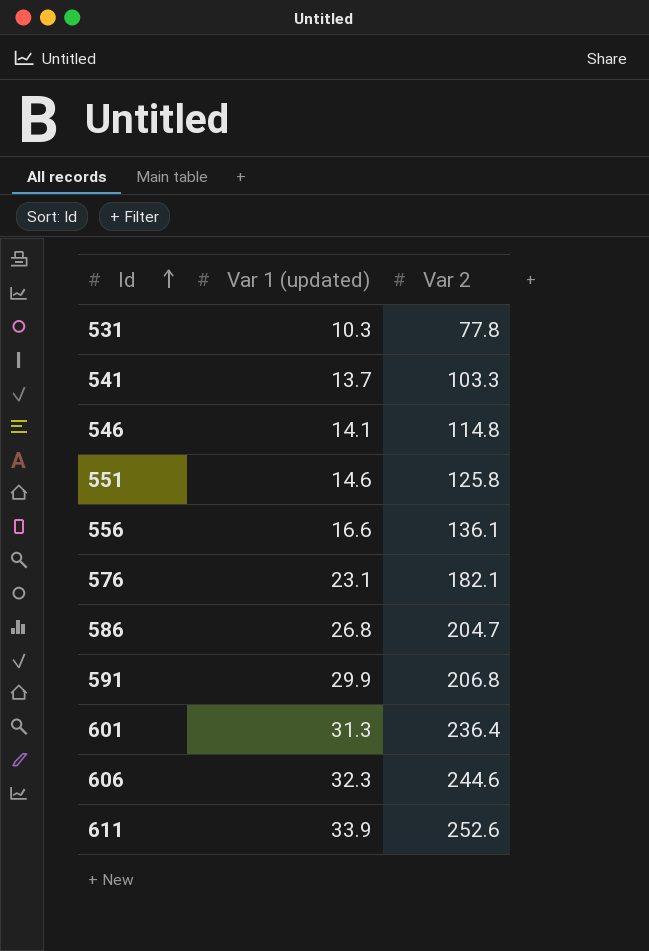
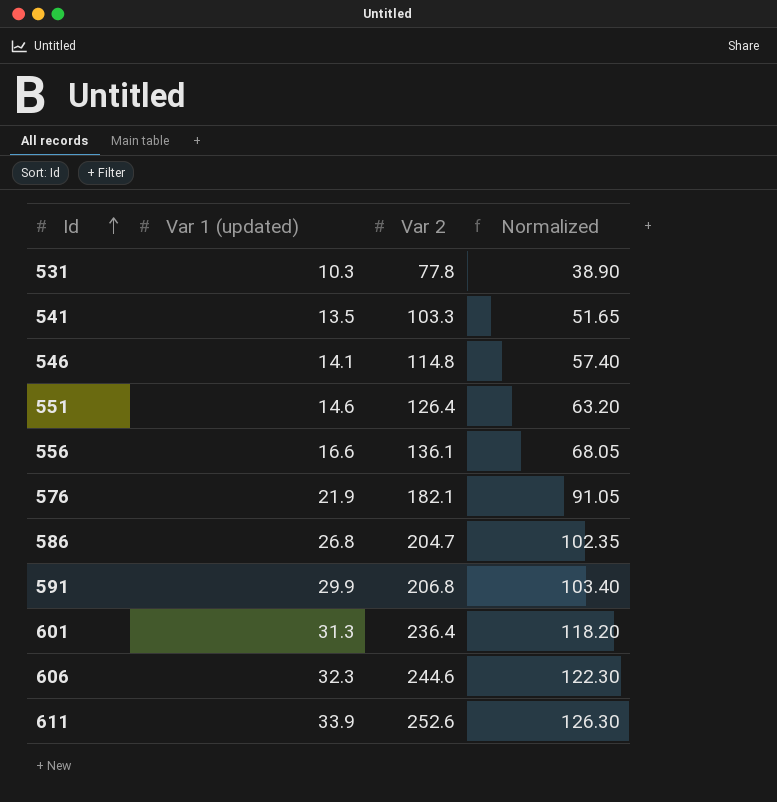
column Normalized | formula: none -> [Var 2] * 0.5
541 | Var 1 (updated): 13.7 -> 13.5
551 | Var 2: 125.8 -> 126.4
576 | Var 1 (updated): 23.1 -> 21.9

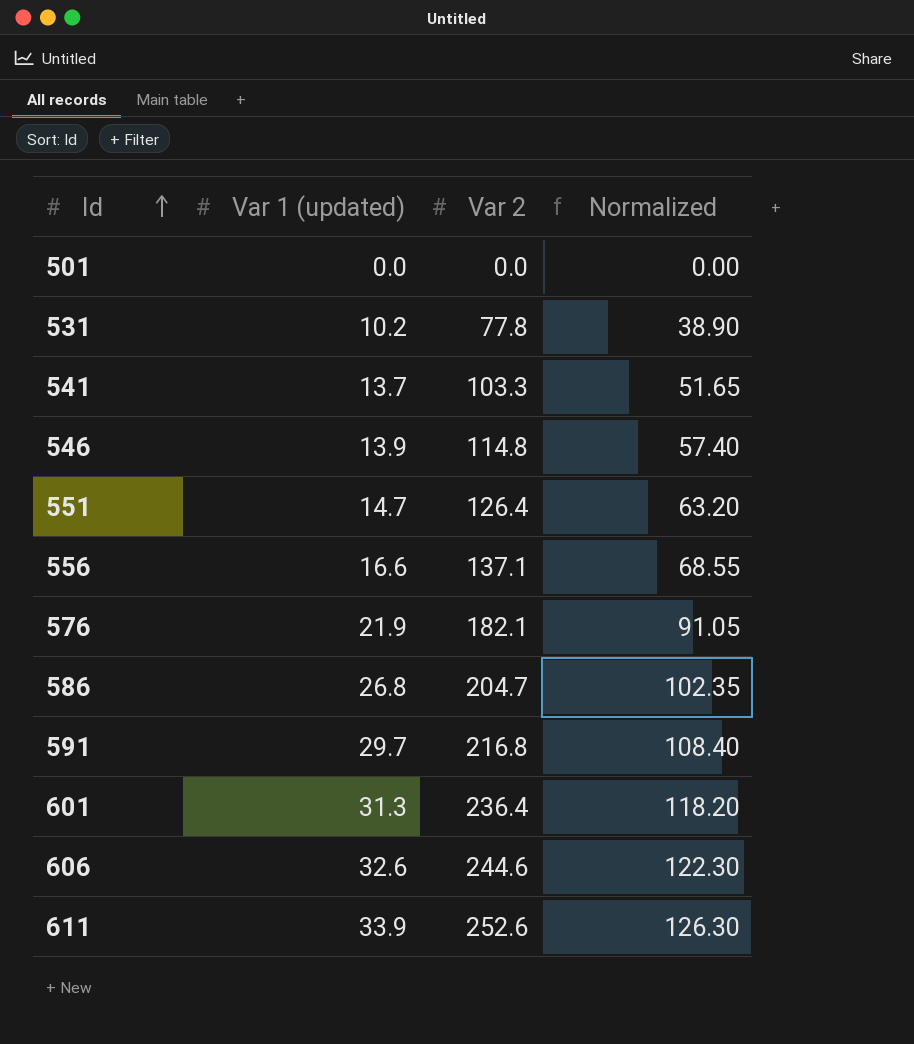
row 501: none -> 0.0 | 0.0 | 0.00
531 | Var 1 (updated): 10.3 -> 10.2
541 | Var 1 (updated): 13.5 -> 13.7
546 | Var 1 (updated): 14.1 -> 13.9
551 | Var 1 (updated): 14.6 -> 14.7
556 | Var 2: 136.1 -> 137.1
556 | Normalized: 68.05 -> 68.55
591 | Var 1 (updated): 29.9 -> 29.7
591 | Var 2: 206.8 -> 216.8
591 | Normalized: 103.40 -> 108.40
606 | Var 1 (updated): 32.3 -> 32.6

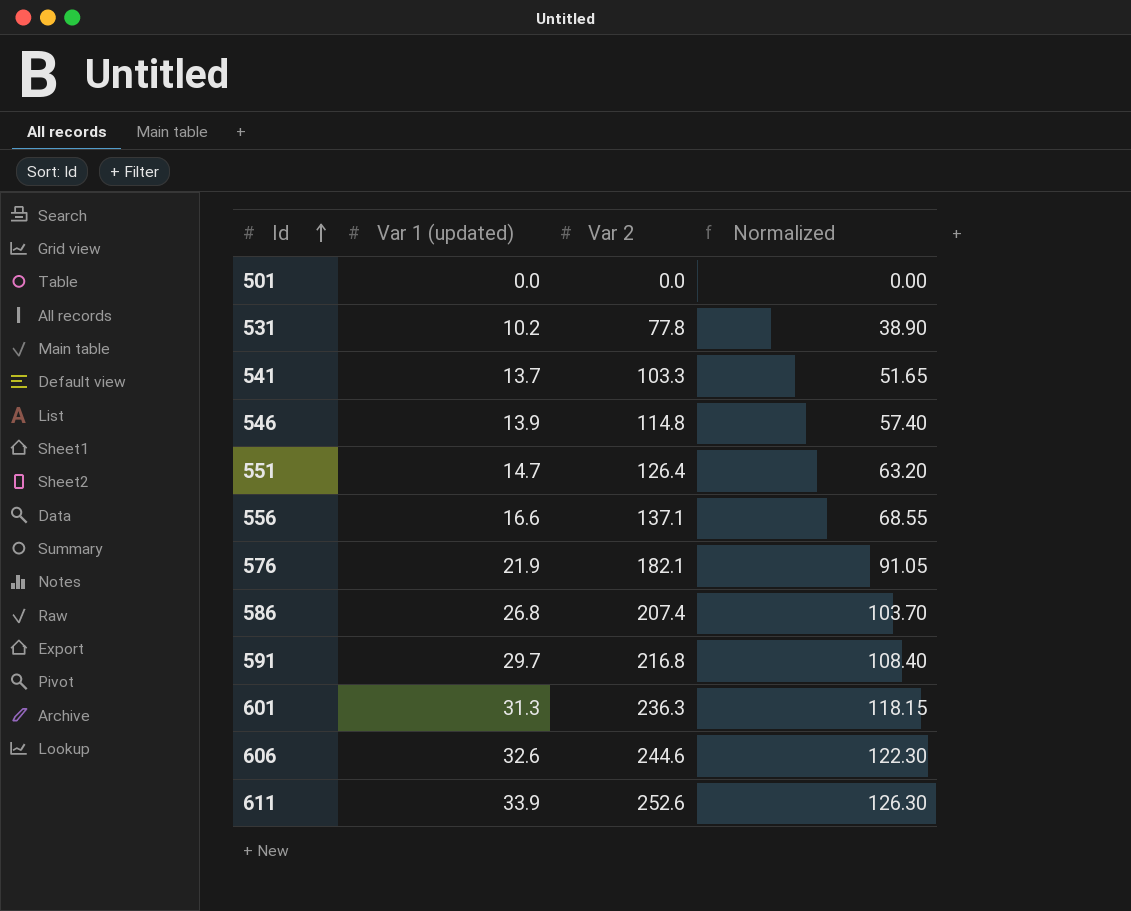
586 | Var 2: 204.7 -> 207.4
586 | Normalized: 102.35 -> 103.70
601 | Var 2: 236.4 -> 236.3
601 | Normalized: 118.20 -> 118.15

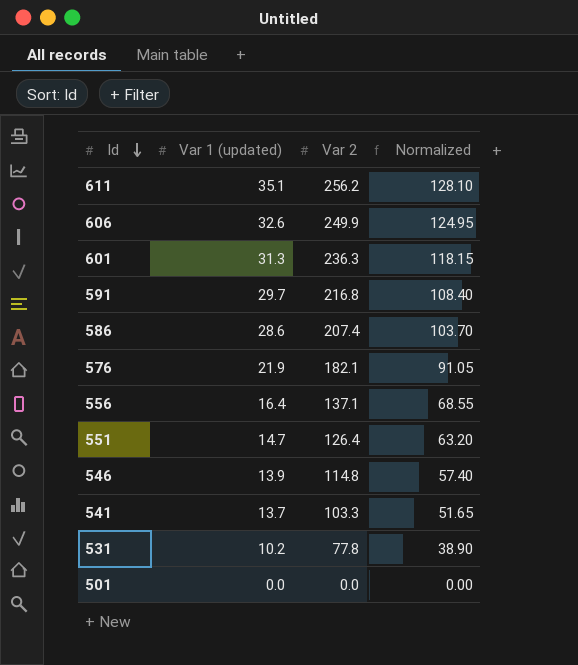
row order: Id ascending -> Id descending
611 | Var 1 (updated): 33.9 -> 35.1
611 | Var 2: 252.6 -> 256.2
611 | Normalized: 126.30 -> 128.10
606 | Var 2: 244.6 -> 249.9
606 | Normalized: 122.30 -> 124.95
586 | Var 1 (updated): 26.8 -> 28.6
556 | Var 1 (updated): 16.6 -> 16.4

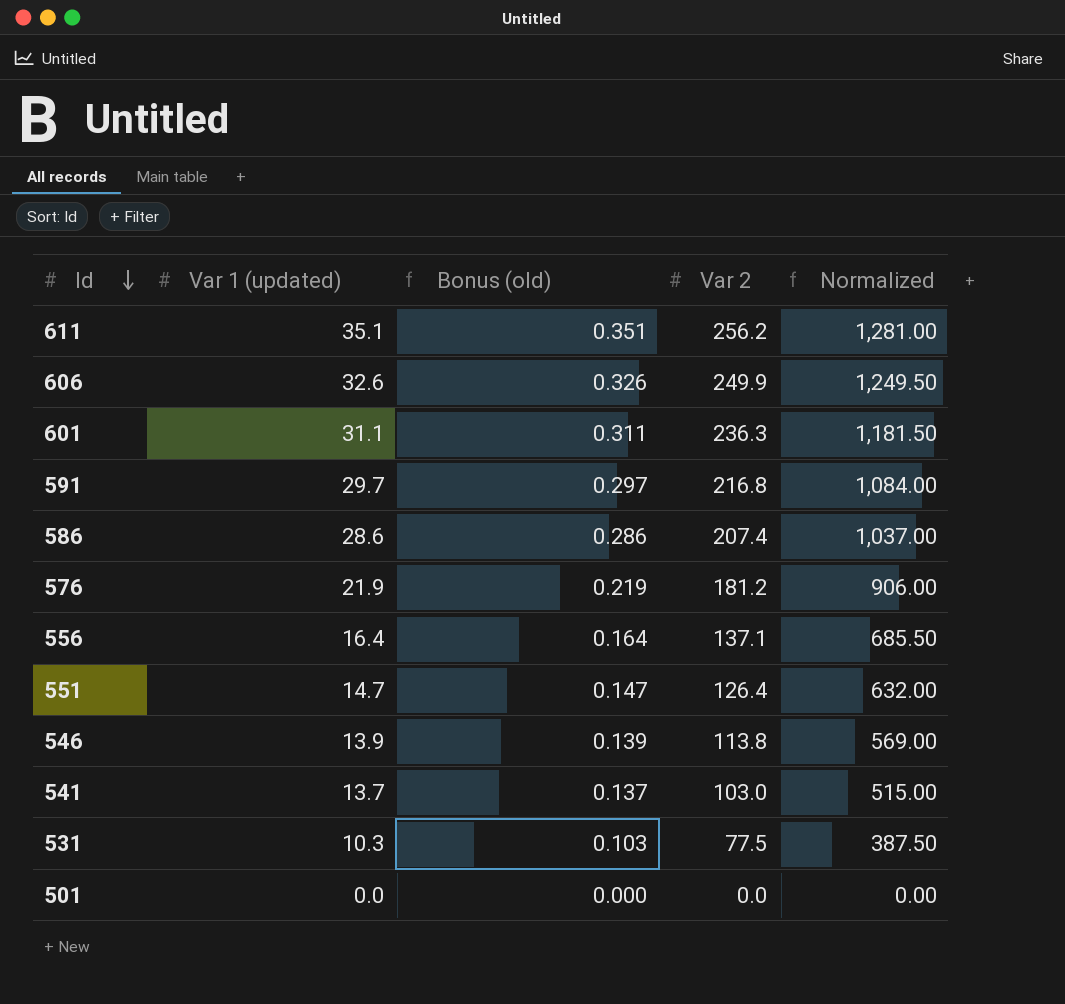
column Bonus (old) | formula: none -> [Var 1 (updated)] * 0.01
column Normalized | formula: [Var 2] * 0.5 -> [Var 2] * 5
601 | Var 1 (updated): 31.3 -> 31.1
576 | Var 2: 182.1 -> 181.2
546 | Var 2: 114.8 -> 113.8
541 | Var 2: 103.3 -> 103.0
531 | Var 1 (updated): 10.2 -> 10.3
531 | Var 2: 77.8 -> 77.5

